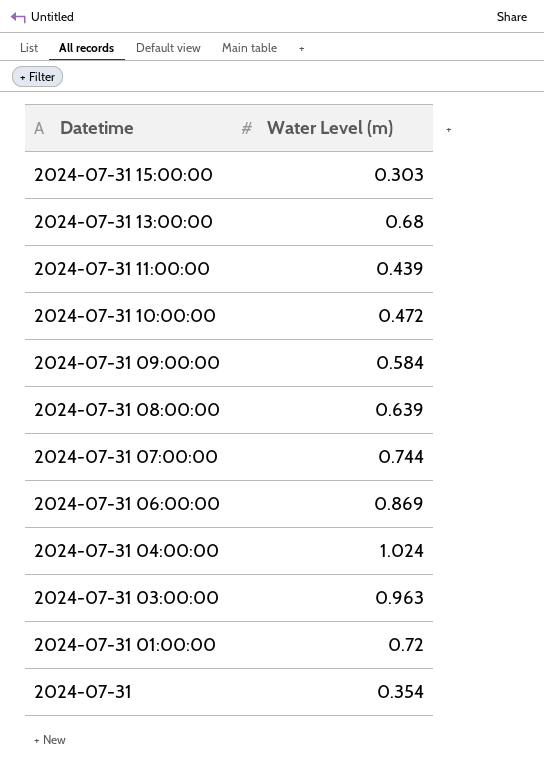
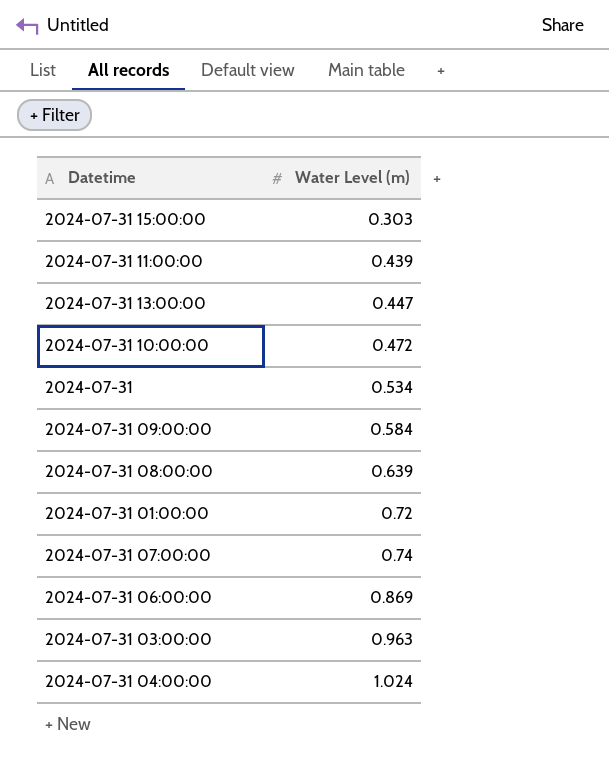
row order: Datetime descending -> Water Level (m) ascending
2024-07-31 13:00:00 | Water Level (m): 0.68 -> 0.447
2024-07-31 | Water Level (m): 0.354 -> 0.534
2024-07-31 07:00:00 | Water Level (m): 0.744 -> 0.74

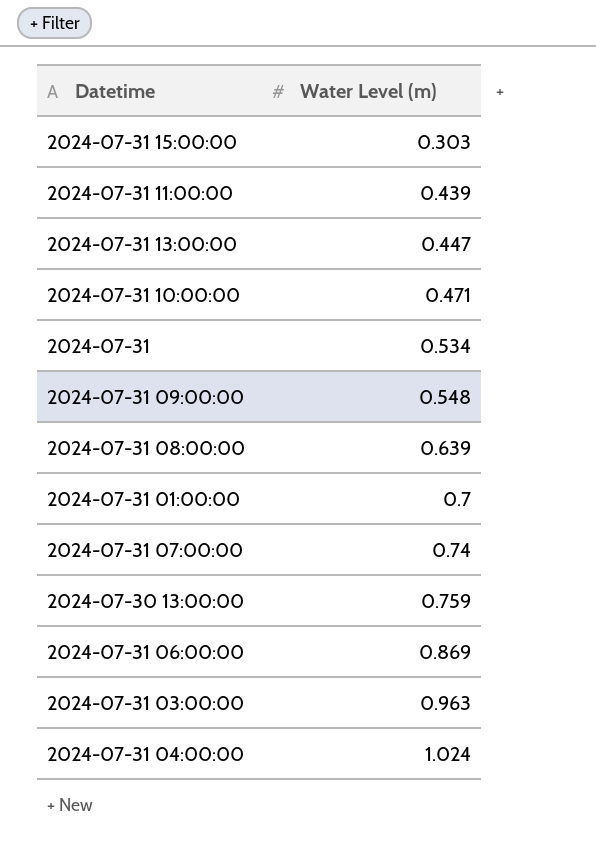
2024-07-31 10:00:00 | Water Level (m): 0.472 -> 0.471
2024-07-31 09:00:00 | Water Level (m): 0.584 -> 0.548
2024-07-31 01:00:00 | Water Level (m): 0.72 -> 0.7
row 2024-07-30 13:00:00: none -> 0.759

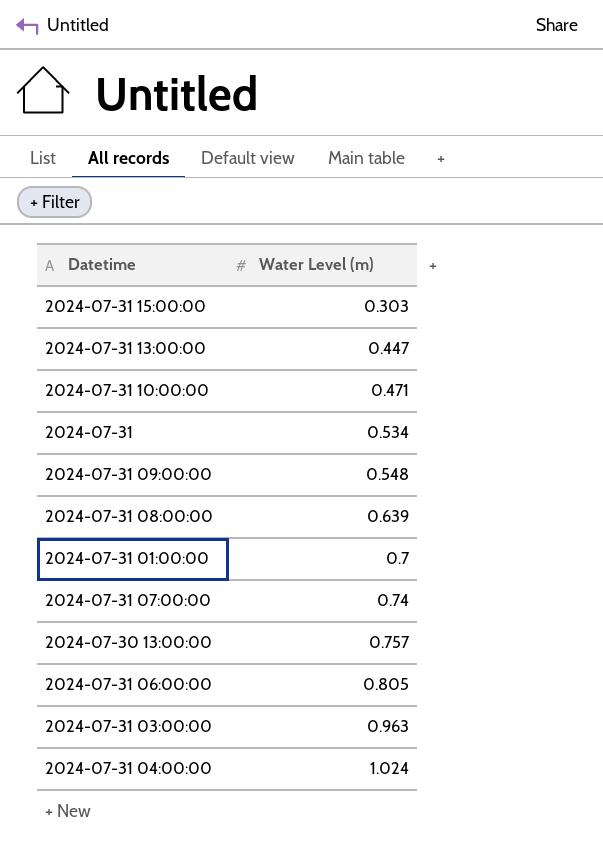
row 2024-07-31 11:00:00: 0.439 -> none
2024-07-30 13:00:00 | Water Level (m): 0.759 -> 0.757
2024-07-31 06:00:00 | Water Level (m): 0.869 -> 0.805

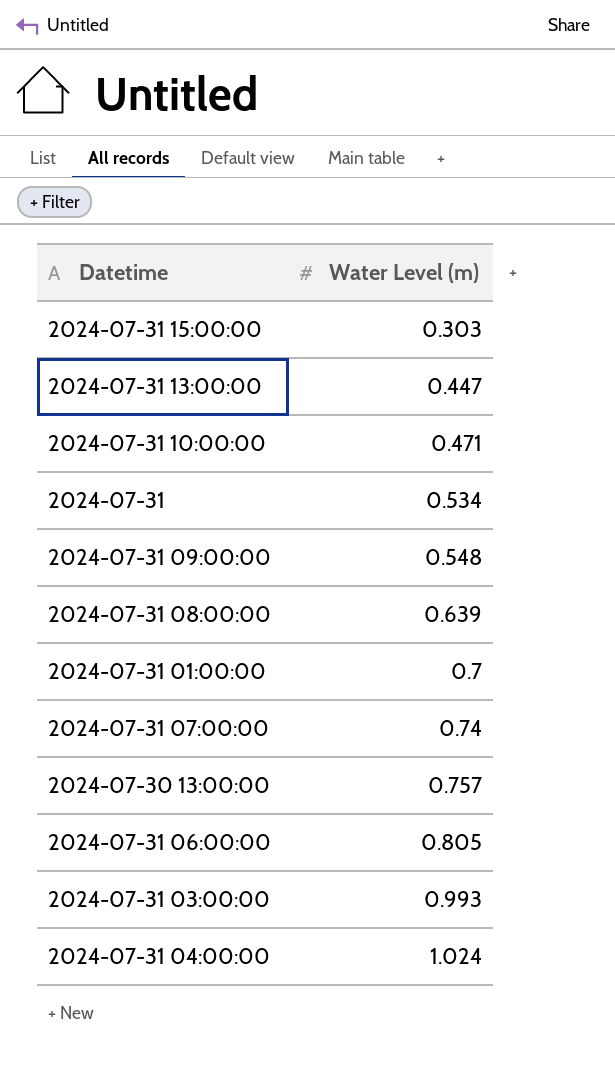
2024-07-31 03:00:00 | Water Level (m): 0.963 -> 0.993

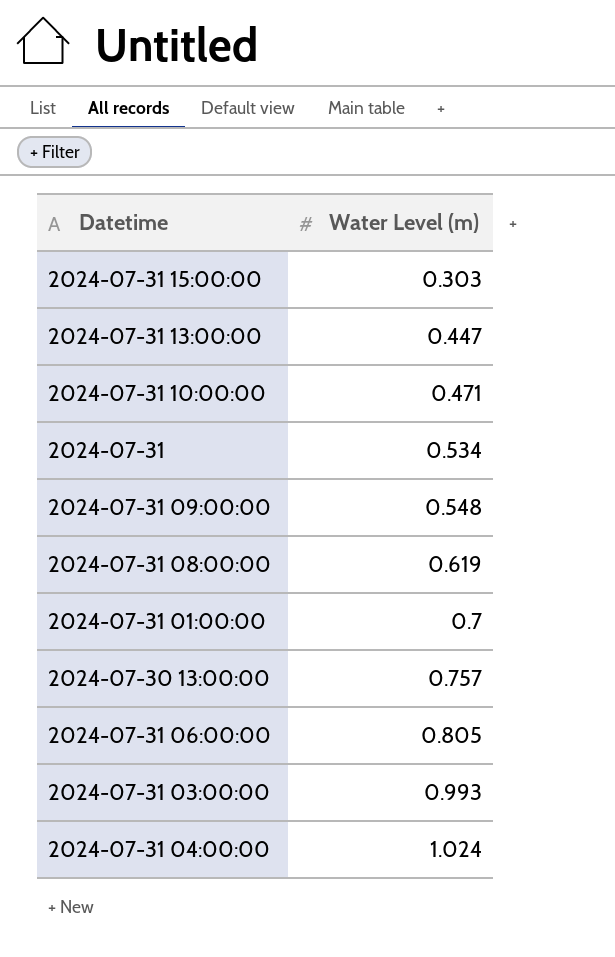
row 2024-07-31 07:00:00: 0.74 -> none
2024-07-31 08:00:00 | Water Level (m): 0.639 -> 0.619

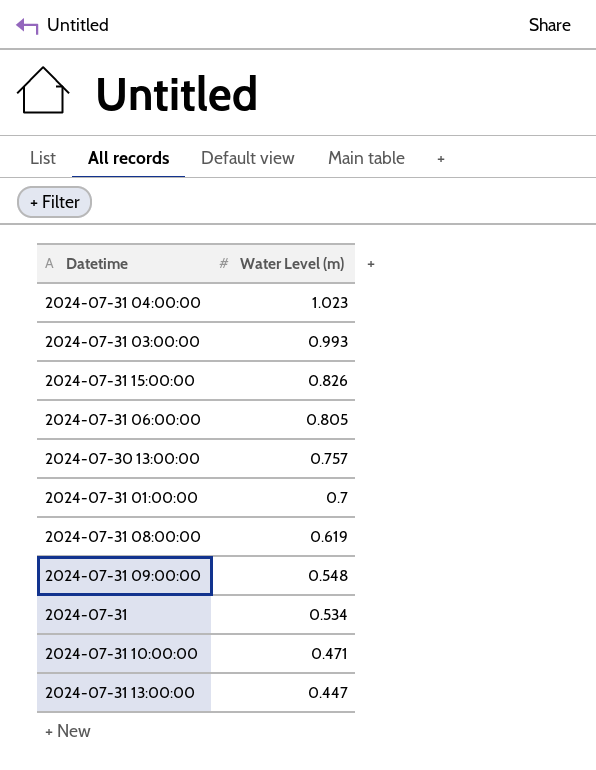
row order: Water Level (m) ascending -> Water Level (m) descending
2024-07-31 04:00:00 | Water Level (m): 1.024 -> 1.023
2024-07-31 15:00:00 | Water Level (m): 0.303 -> 0.826

